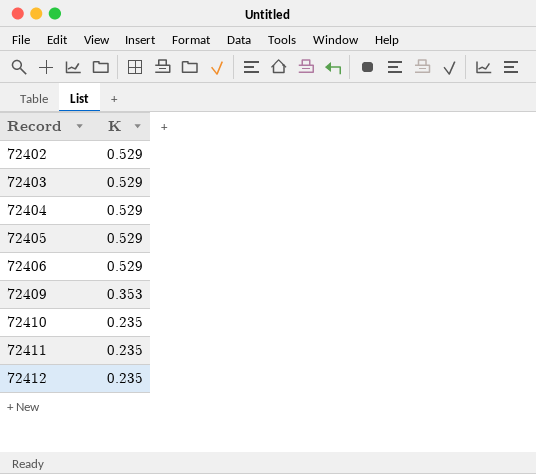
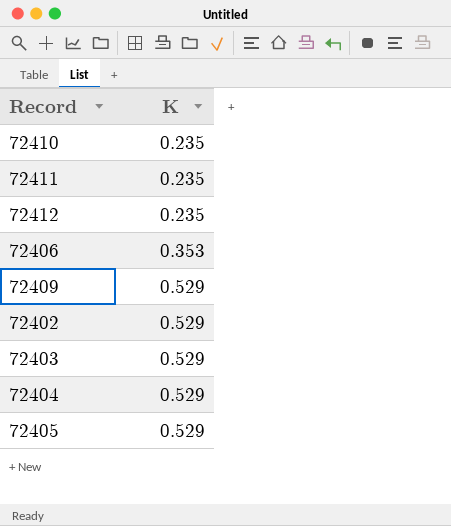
row order: Record ascending -> K ascending
72406 | K: 0.529 -> 0.353
72409 | K: 0.353 -> 0.529

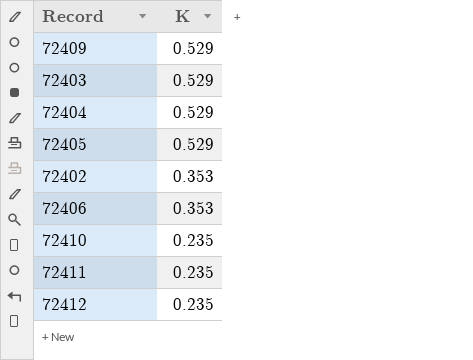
row order: K ascending -> K descending
72402 | K: 0.529 -> 0.353

